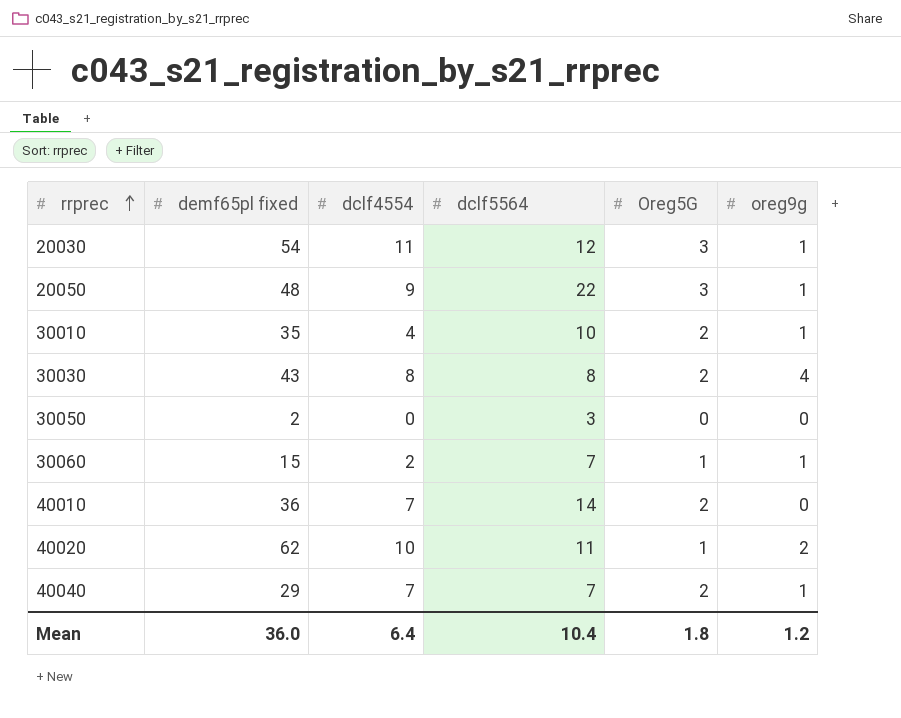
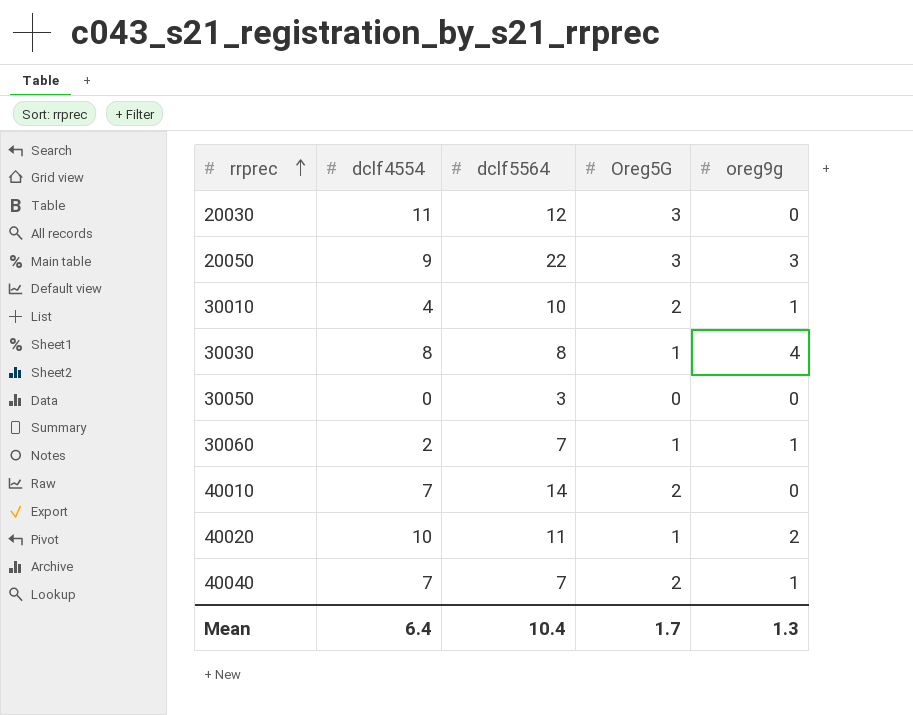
column demf65pl fixed | position: 2 -> none
20030 | oreg9g: 1 -> 0
20050 | oreg9g: 1 -> 3
30030 | Oreg5G: 2 -> 1
Mean | Oreg5G: 1.8 -> 1.7
Mean | oreg9g: 1.2 -> 1.3

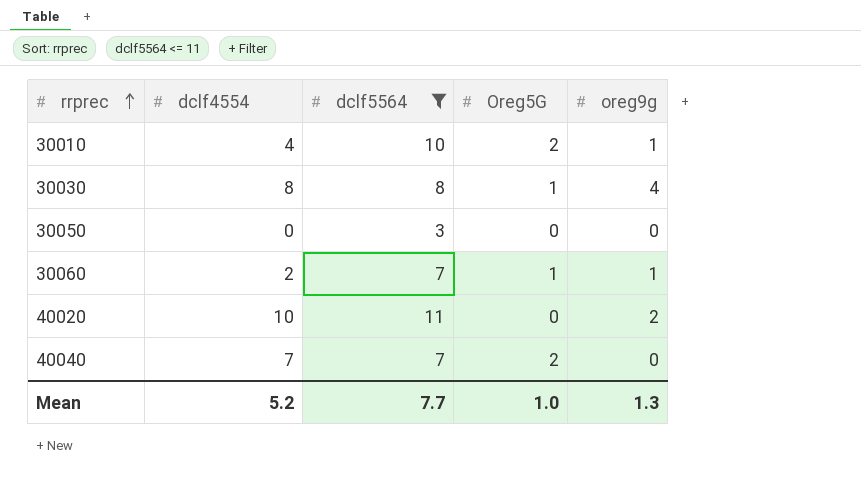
filter: none -> dclf5564 <= 11
40020 | Oreg5G: 1 -> 0
40040 | oreg9g: 1 -> 0
Mean | dclf4554: 6.4 -> 5.2
Mean | dclf5564: 10.4 -> 7.7
Mean | Oreg5G: 1.7 -> 1.0

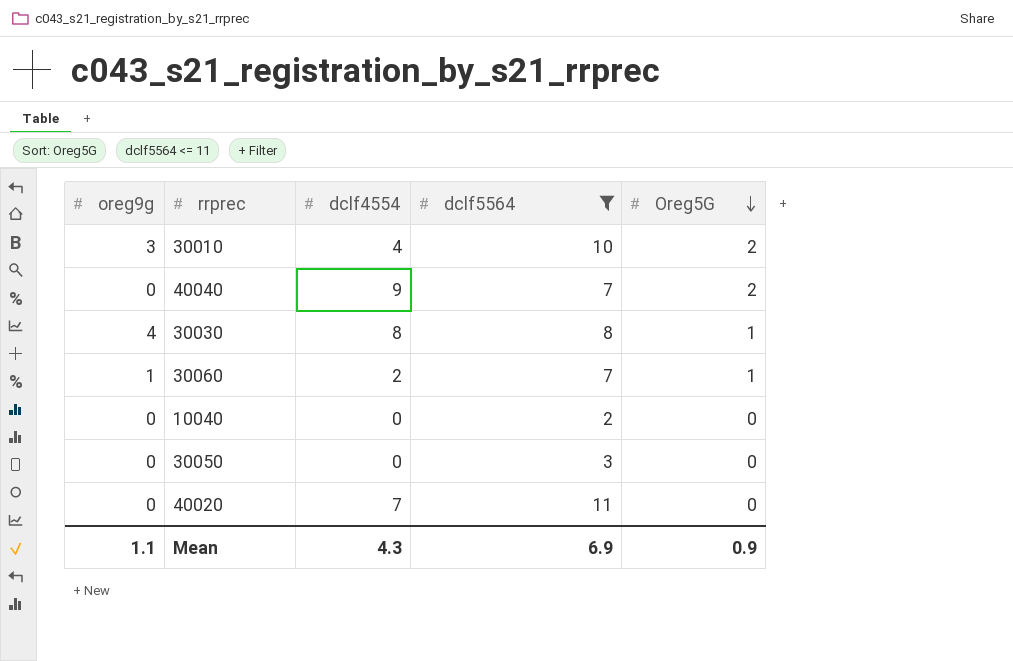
row order: rrprec ascending -> Oreg5G descending
column oreg9g | position: 5 -> 1
30010 | oreg9g: 1 -> 3
40040 | dclf4554: 7 -> 9
row 10040: none -> 0 | 0 | 2 | 0
40020 | oreg9g: 2 -> 0
40020 | dclf4554: 10 -> 7
Mean | oreg9g: 1.3 -> 1.1
Mean | dclf4554: 5.2 -> 4.3
Mean | dclf5564: 7.7 -> 6.9
Mean | Oreg5G: 1.0 -> 0.9

